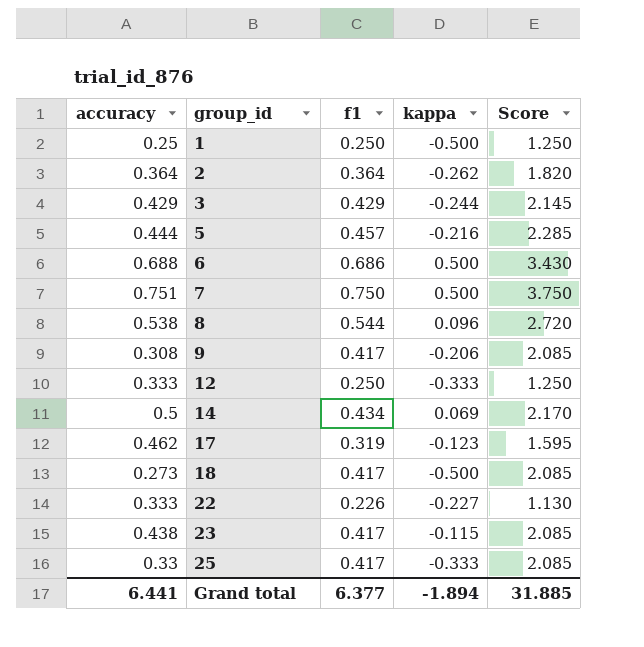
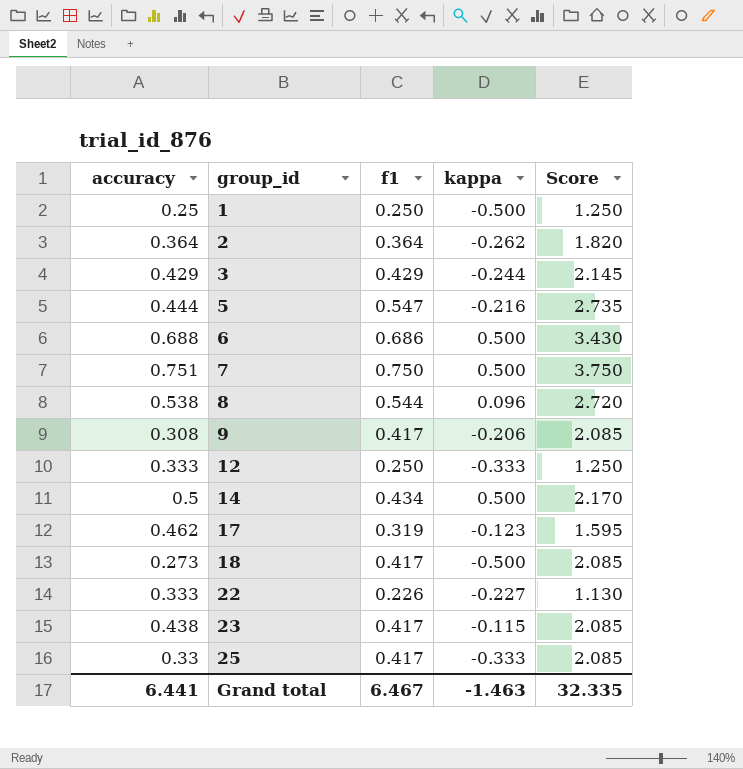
5 | f1: 0.457 -> 0.547
5 | Score: 2.285 -> 2.735
14 | kappa: 0.069 -> 0.500
Grand total | f1: 6.377 -> 6.467
Grand total | kappa: -1.894 -> -1.463
Grand total | Score: 31.885 -> 32.335

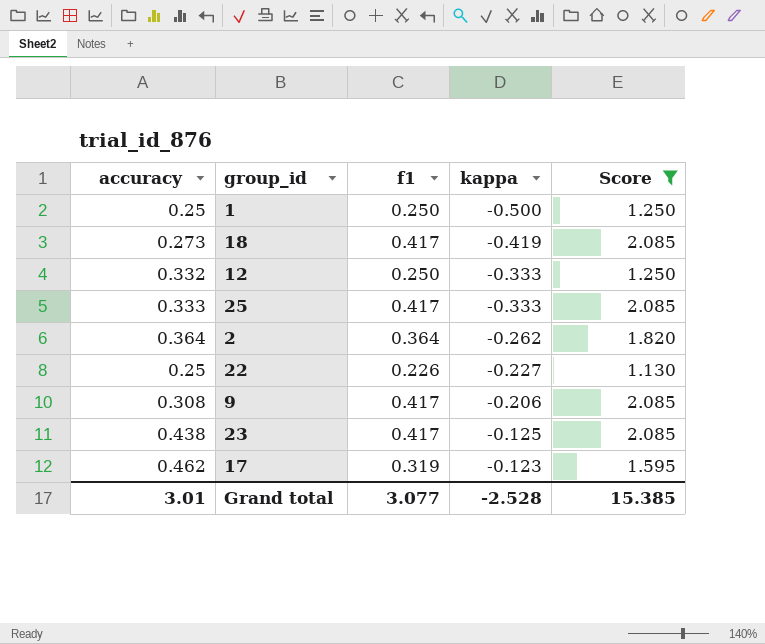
filter: none -> Score <= 2.085
row order: group_id ascending -> kappa ascending
18 | kappa: -0.500 -> -0.419
12 | accuracy: 0.333 -> 0.332
25 | accuracy: 0.33 -> 0.333
22 | accuracy: 0.333 -> 0.25
23 | kappa: -0.115 -> -0.125
Grand total | accuracy: 6.441 -> 3.01
Grand total | f1: 6.467 -> 3.077
Grand total | kappa: -1.463 -> -2.528
Grand total | Score: 32.335 -> 15.385

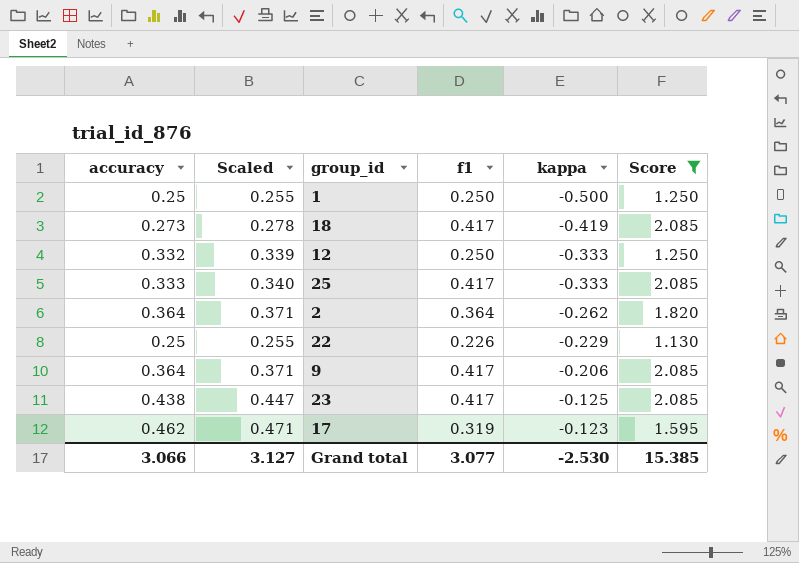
column Scaled | formula: none -> [accuracy] * 1.02
22 | kappa: -0.227 -> -0.229
9 | accuracy: 0.308 -> 0.364
Grand total | accuracy: 3.01 -> 3.066
Grand total | kappa: -2.528 -> -2.530

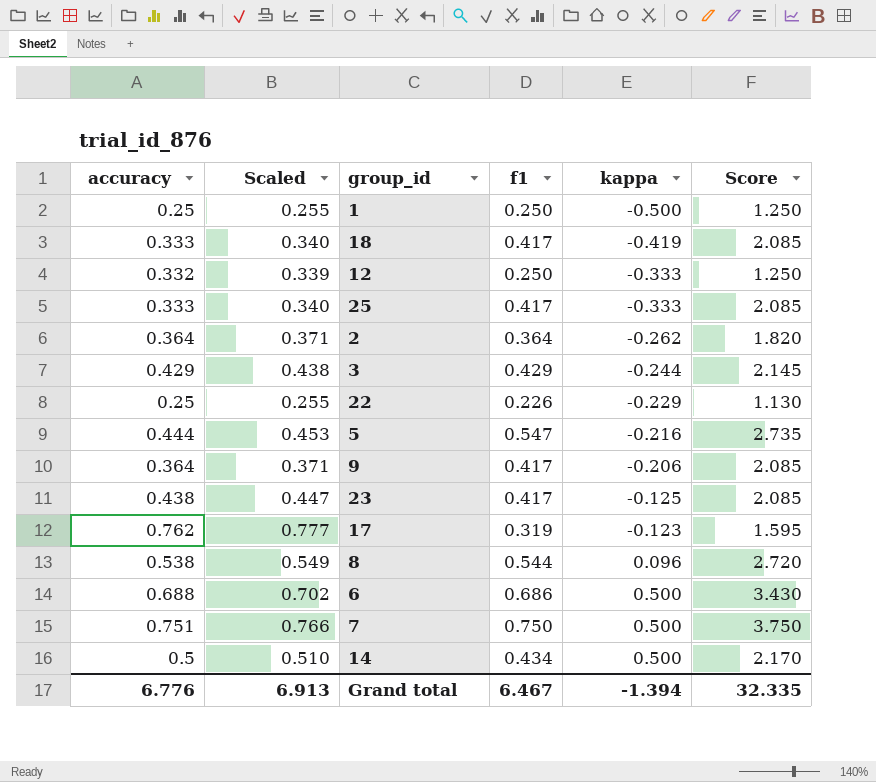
filter: Score <= 2.085 -> none
18 | accuracy: 0.273 -> 0.333
18 | Scaled: 0.278 -> 0.340
17 | accuracy: 0.462 -> 0.762
17 | Scaled: 0.471 -> 0.777
Grand total | accuracy: 3.066 -> 6.776
Grand total | Scaled: 3.127 -> 6.913
Grand total | f1: 3.077 -> 6.467
Grand total | kappa: -2.530 -> -1.394
Grand total | Score: 15.385 -> 32.335

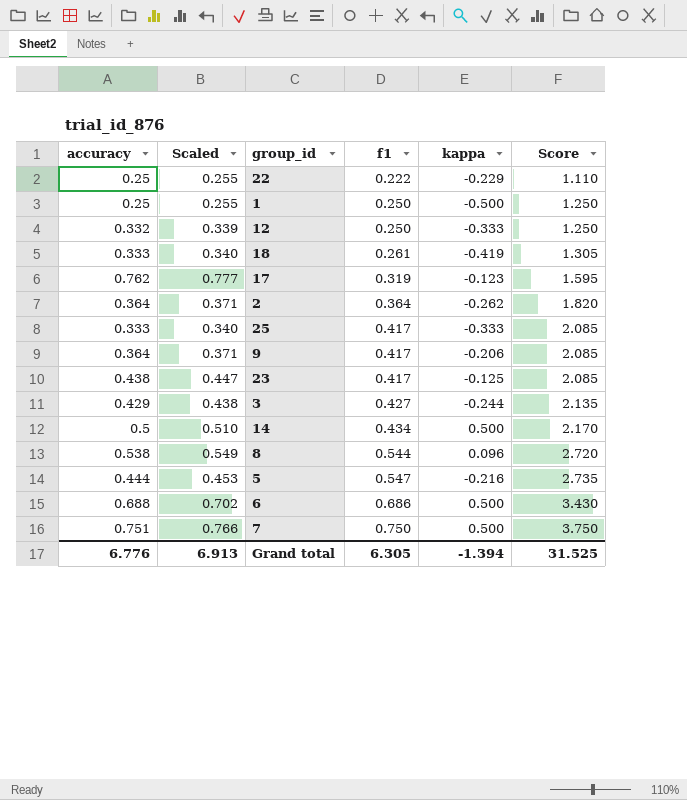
row order: kappa ascending -> f1 ascending
22 | f1: 0.226 -> 0.222
22 | Score: 1.130 -> 1.110
18 | f1: 0.417 -> 0.261
18 | Score: 2.085 -> 1.305
3 | f1: 0.429 -> 0.427
3 | Score: 2.145 -> 2.135
Grand total | f1: 6.467 -> 6.305
Grand total | Score: 32.335 -> 31.525

